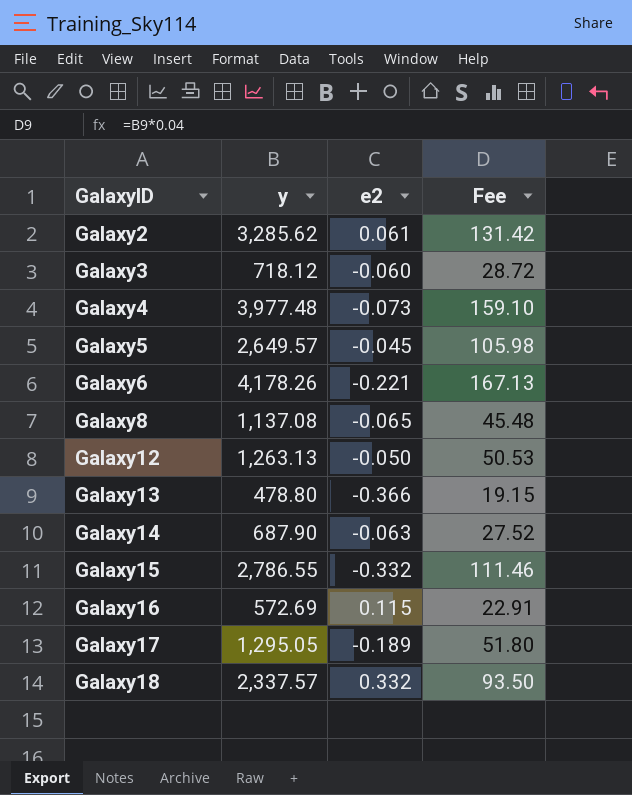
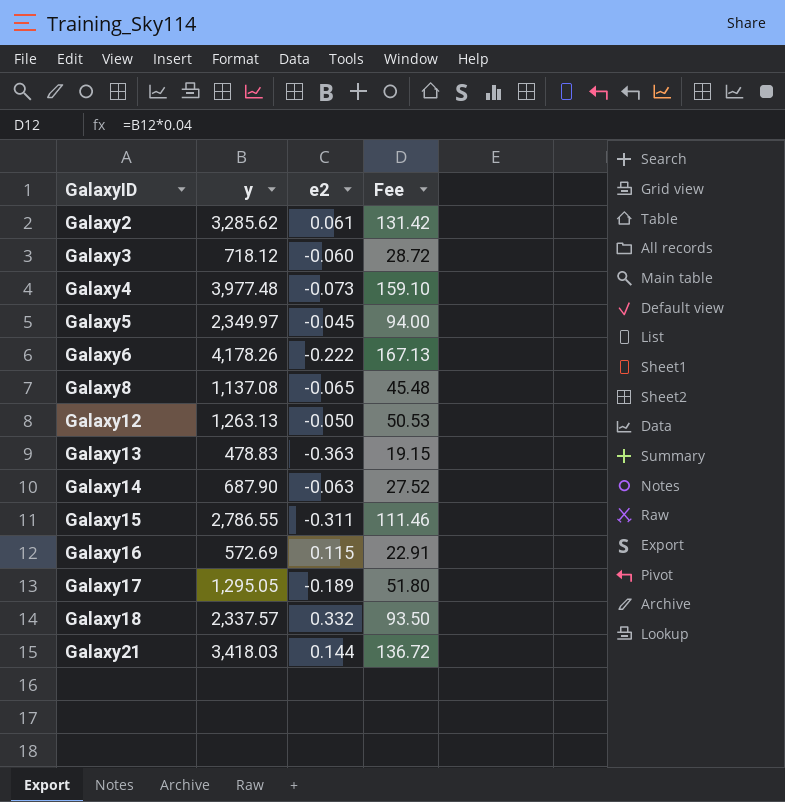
Galaxy5 | y: 2,649.57 -> 2,349.97
Galaxy5 | Fee: 105.98 -> 94.00
Galaxy6 | e2: -0.221 -> -0.222
Galaxy13 | y: 478.80 -> 478.83
Galaxy13 | e2: -0.366 -> -0.363
Galaxy15 | e2: -0.332 -> -0.311
row Galaxy21: none -> 3,418.03 | 0.144 | 136.72

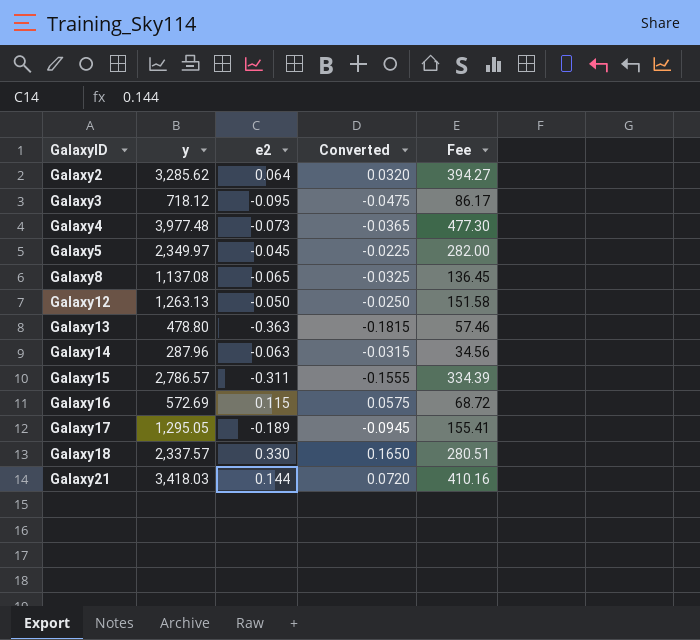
column Converted | formula: none -> [e2] * 0.5
column Fee | formula: [y] * 0.04 -> [y] * 0.12
row Galaxy6: 4,178.26 | -0.222 | 167.13 -> none
Galaxy2 | e2: 0.061 -> 0.064
Galaxy3 | e2: -0.060 -> -0.095
Galaxy13 | y: 478.83 -> 478.80
Galaxy14 | y: 687.90 -> 287.96
Galaxy15 | y: 2,786.55 -> 2,786.57
Galaxy18 | e2: 0.332 -> 0.330

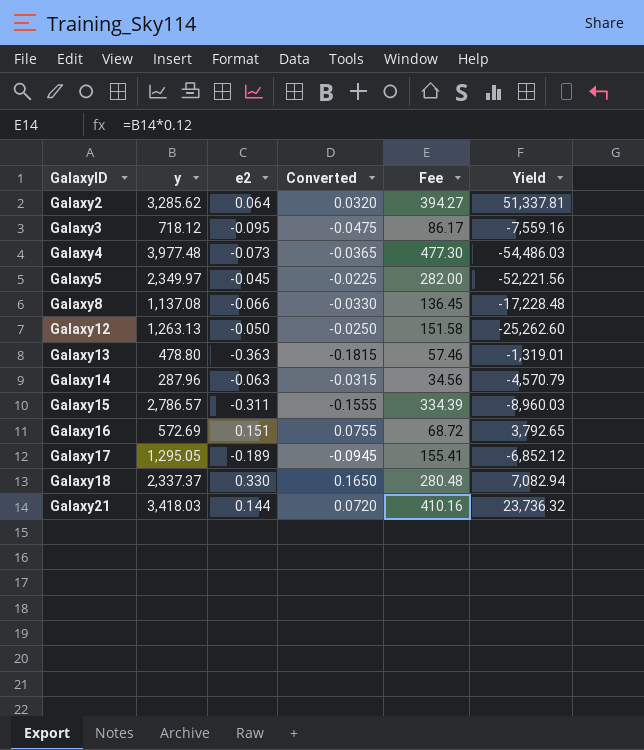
column Yield | formula: none -> [y] / [e2]
Galaxy8 | e2: -0.065 -> -0.066
Galaxy8 | Converted: -0.0325 -> -0.0330
Galaxy16 | e2: 0.115 -> 0.151
Galaxy16 | Converted: 0.0575 -> 0.0755
Galaxy18 | y: 2,337.57 -> 2,337.37
Galaxy18 | Fee: 280.51 -> 280.48

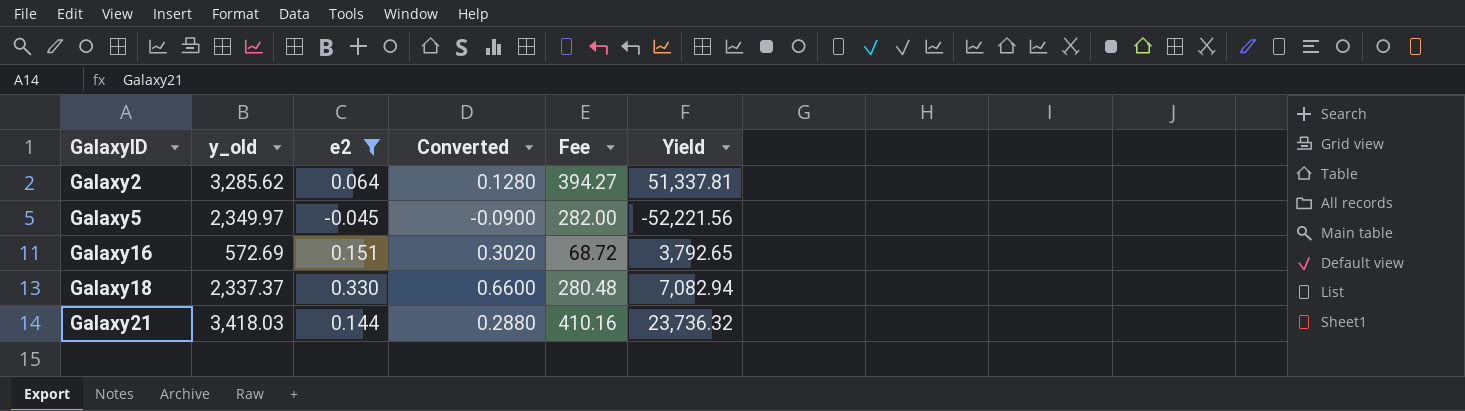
filter: none -> e2 >= -0.045
column name: y -> y_old
column Converted | formula: [e2] * 0.5 -> [e2] * 2

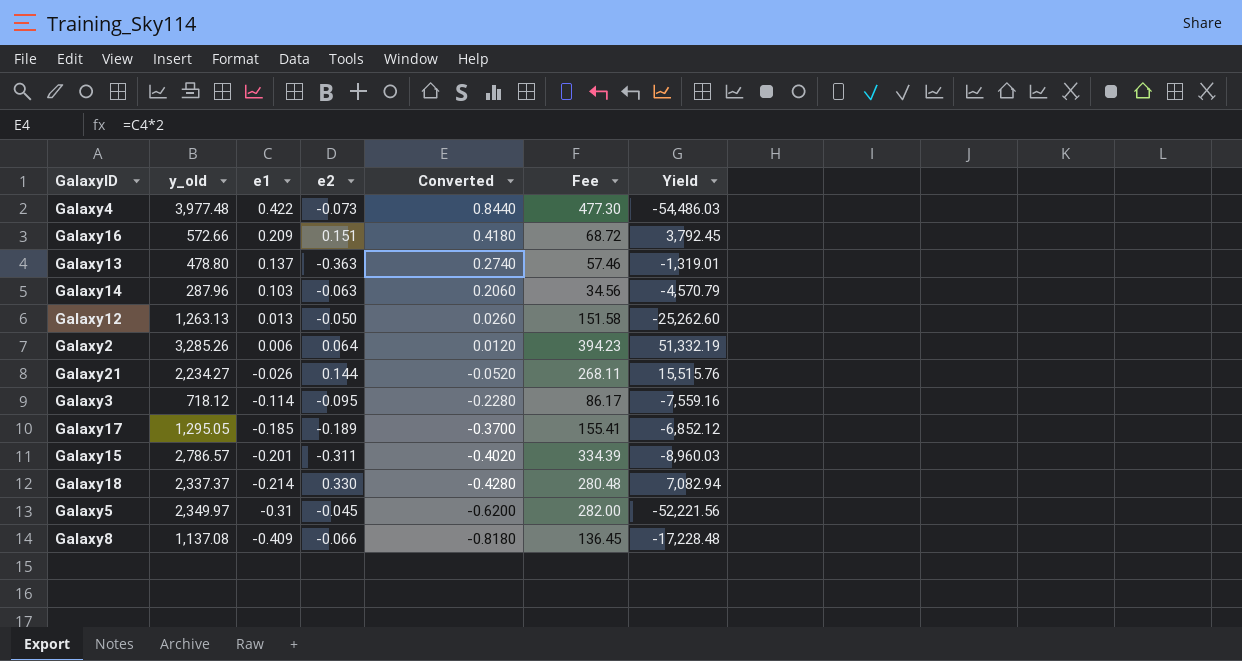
filter: e2 >= -0.045 -> none
row order: GalaxyID ascending -> e1 descending
column e1 | position: none -> 3
column Converted | formula: [e2] * 2 -> [e1] * 2
Galaxy16 | y_old: 572.69 -> 572.66
Galaxy16 | Yield: 3,792.65 -> 3,792.45
Galaxy2 | y_old: 3,285.62 -> 3,285.26
Galaxy2 | Fee: 394.27 -> 394.23
Galaxy2 | Yield: 51,337.81 -> 51,332.19
Galaxy21 | y_old: 3,418.03 -> 2,234.27
Galaxy21 | Fee: 410.16 -> 268.11
Galaxy21 | Yield: 23,736.32 -> 15,515.76

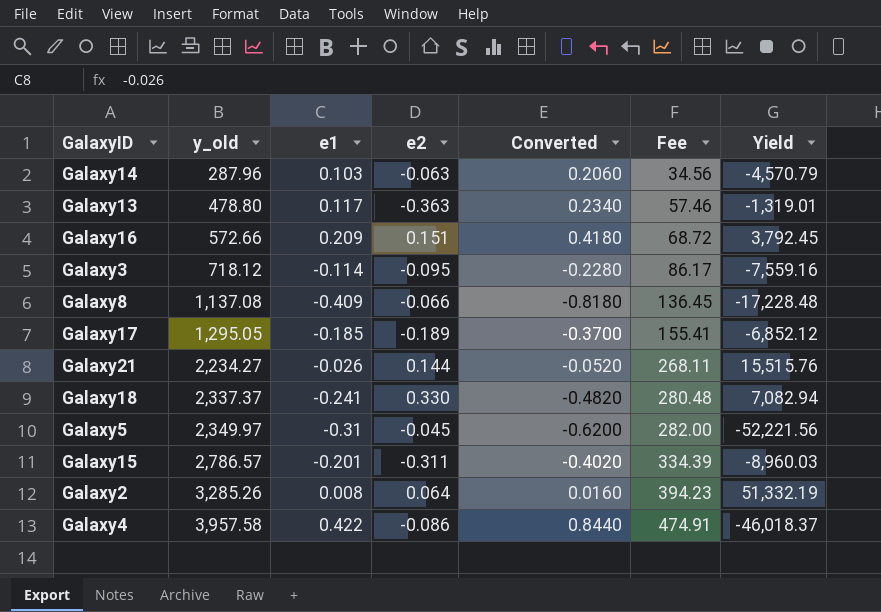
row order: e1 descending -> y_old ascending
row Galaxy12: 1,263.13 | 0.013 | -0.050 | 0.0260 | 151.58 | -25,262.60 -> none
Galaxy13 | e1: 0.137 -> 0.117
Galaxy13 | Converted: 0.2740 -> 0.2340
Galaxy18 | e1: -0.214 -> -0.241
Galaxy18 | Converted: -0.4280 -> -0.4820
Galaxy2 | e1: 0.006 -> 0.008
Galaxy2 | Converted: 0.0120 -> 0.0160
Galaxy4 | y_old: 3,977.48 -> 3,957.58
Galaxy4 | e2: -0.073 -> -0.086
Galaxy4 | Fee: 477.30 -> 474.91
Galaxy4 | Yield: -54,486.03 -> -46,018.37

